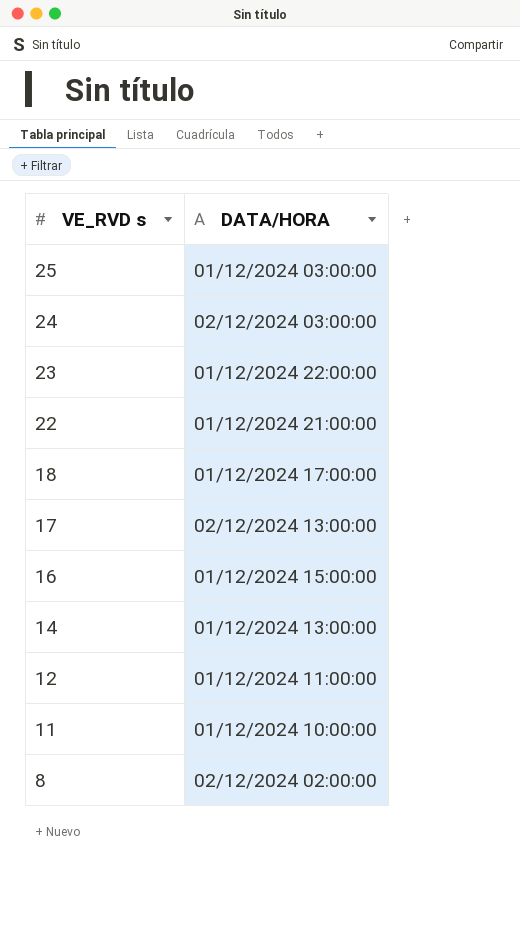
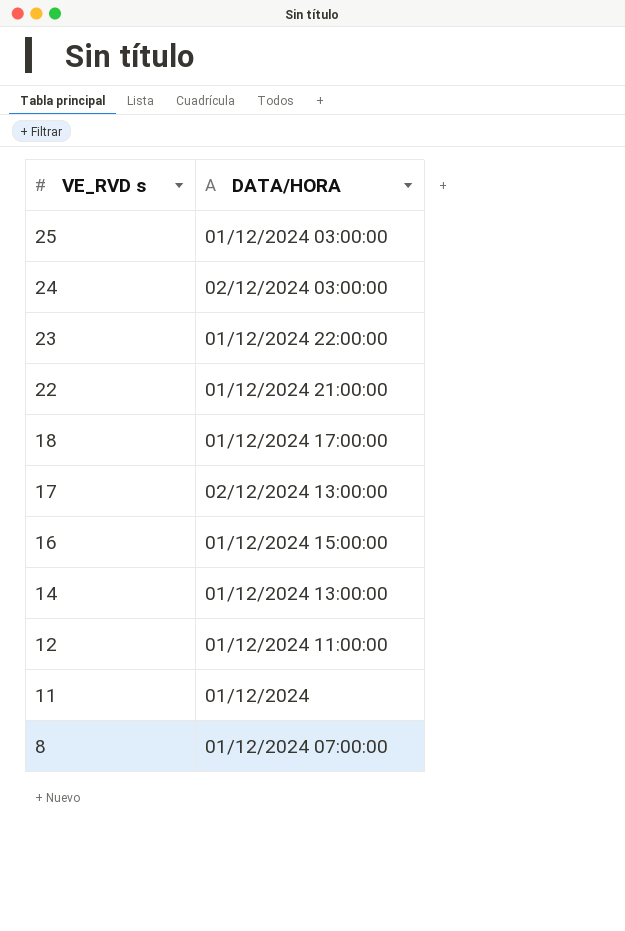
11 | DATA/HORA: 01/12/2024 10:00:00 -> 01/12/2024
8 | DATA/HORA: 02/12/2024 02:00:00 -> 01/12/2024 07:00:00

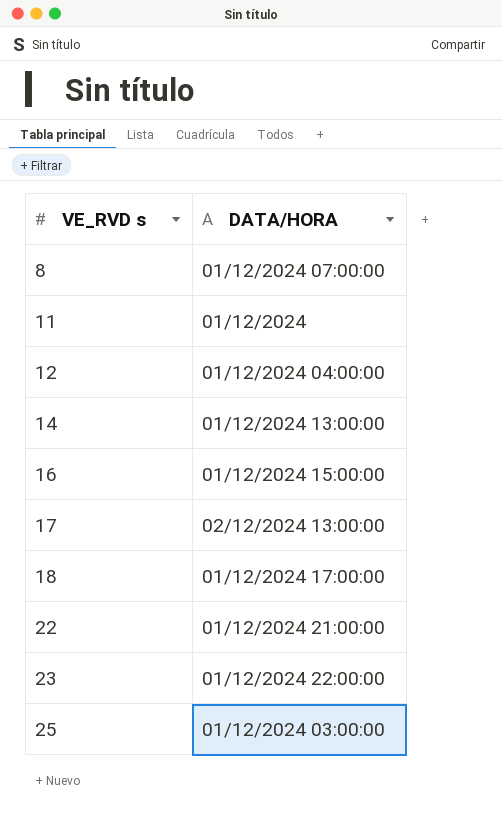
row order: VE_RVD s descending -> VE_RVD s ascending
row 24: 02/12/2024 03:00:00 -> none
12 | DATA/HORA: 01/12/2024 11:00:00 -> 01/12/2024 04:00:00

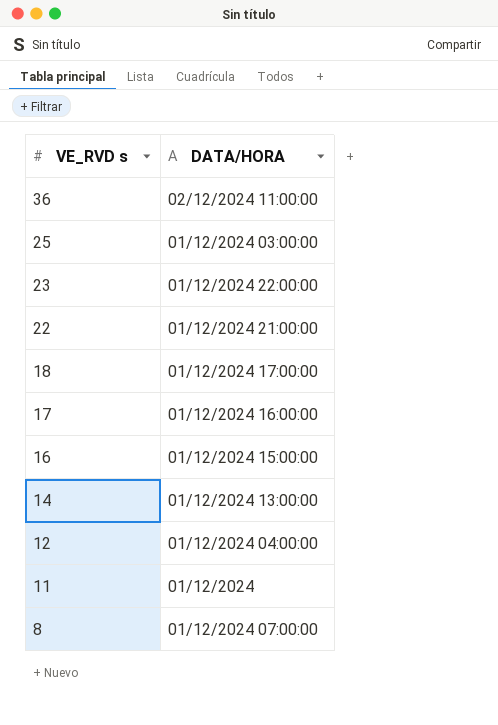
row order: VE_RVD s ascending -> VE_RVD s descending
row 36: none -> 02/12/2024 11:00:00
17 | DATA/HORA: 02/12/2024 13:00:00 -> 01/12/2024 16:00:00

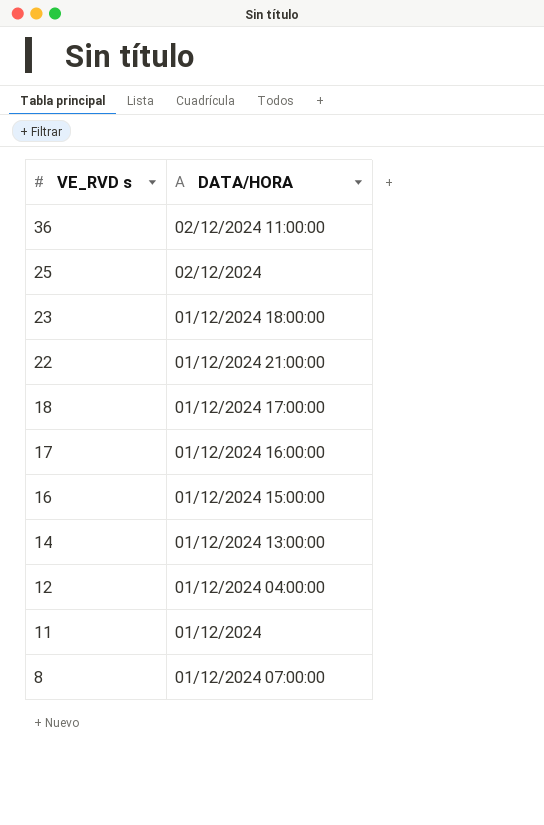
25 | DATA/HORA: 01/12/2024 03:00:00 -> 02/12/2024
23 | DATA/HORA: 01/12/2024 22:00:00 -> 01/12/2024 18:00:00

